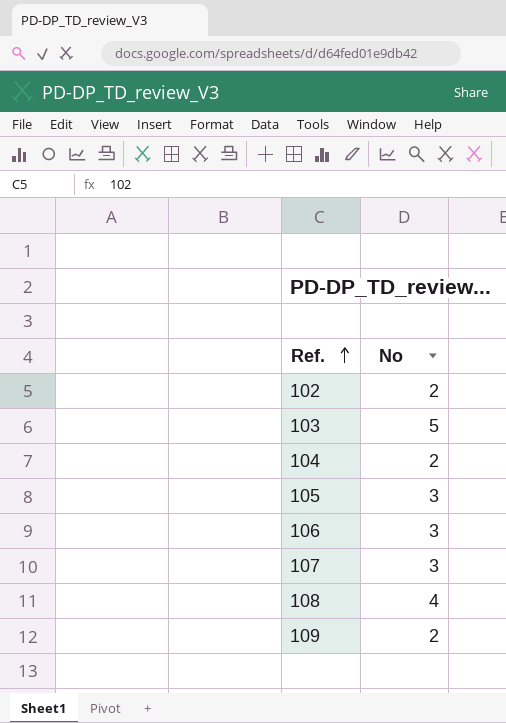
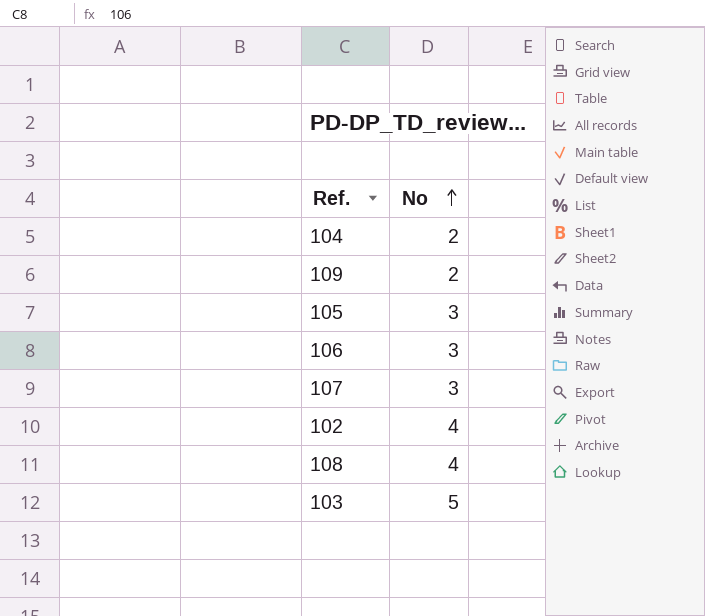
row order: Ref. ascending -> No ascending
102 | No: 2 -> 4

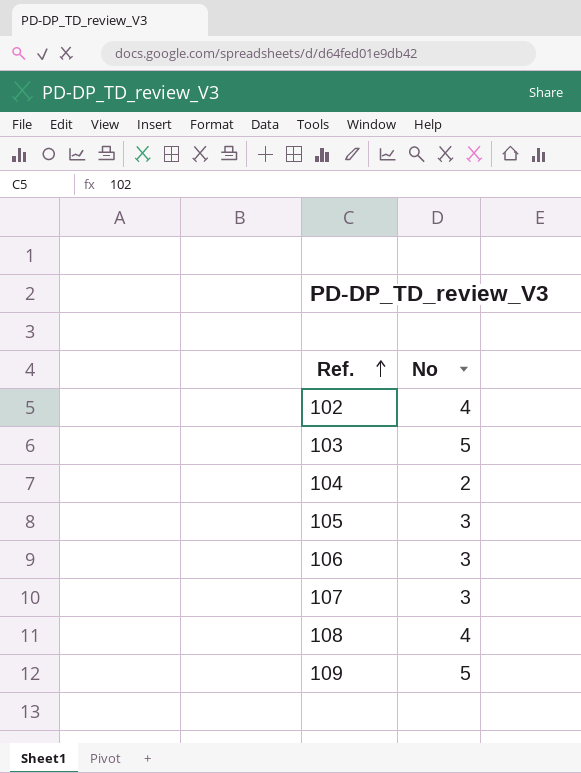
row order: No ascending -> Ref. ascending
109 | No: 2 -> 5

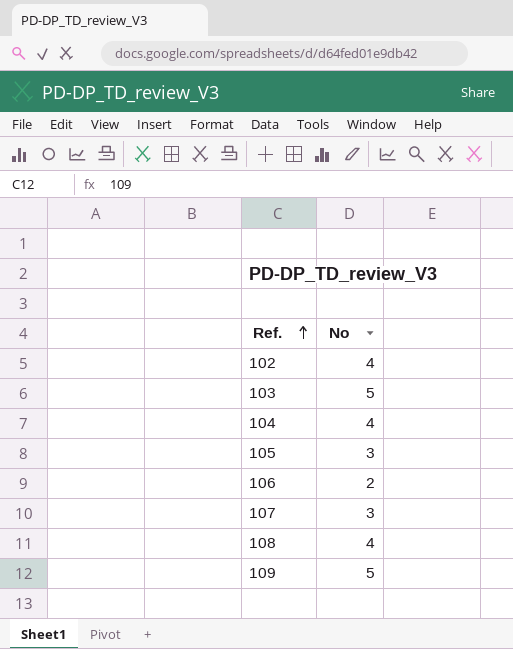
104 | No: 2 -> 4
106 | No: 3 -> 2

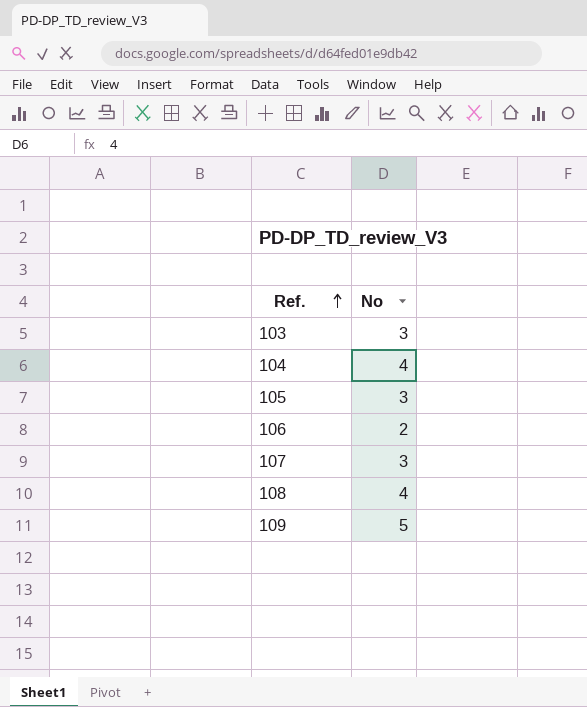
row 102: 4 -> none
103 | No: 5 -> 3

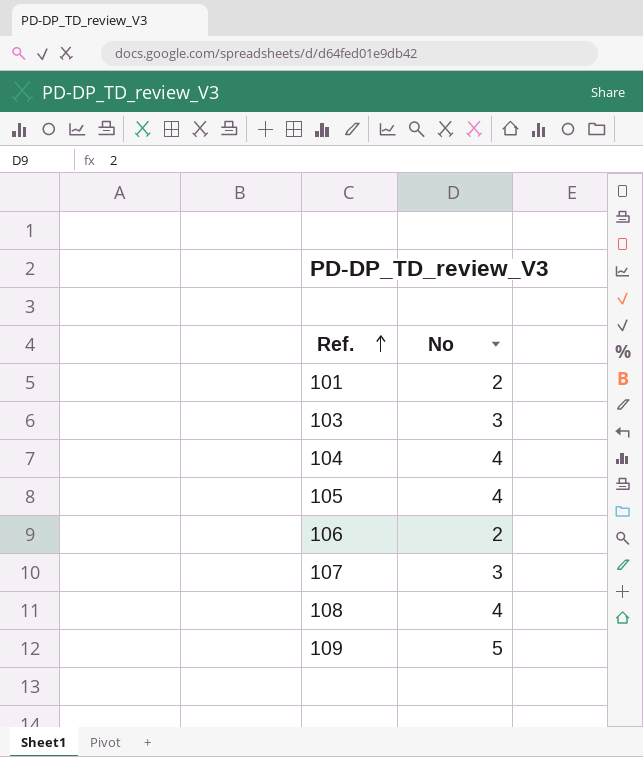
row 101: none -> 2
105 | No: 3 -> 4

